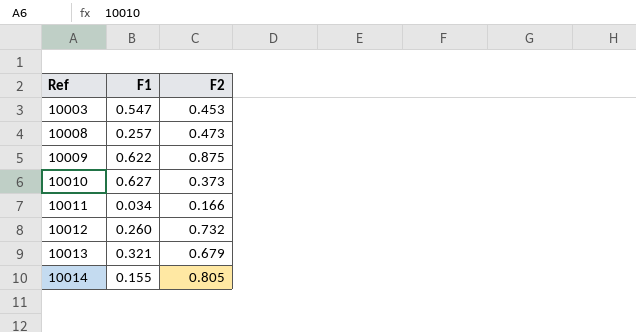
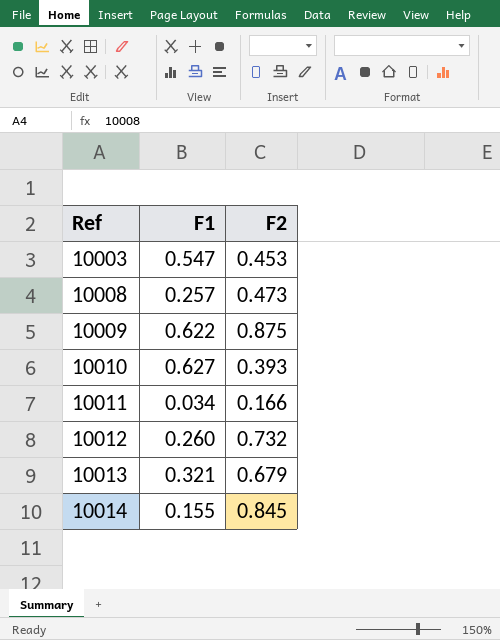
10010 | F2: 0.373 -> 0.393
10014 | F2: 0.805 -> 0.845

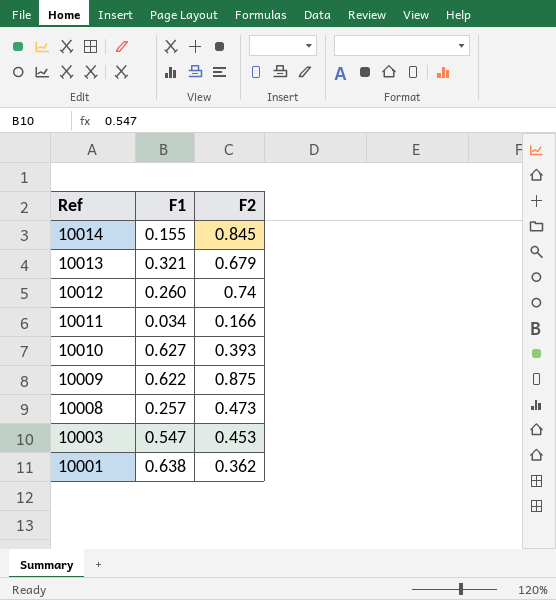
row order: Ref ascending -> Ref descending
10012 | F2: 0.732 -> 0.74
row 10001: none -> 0.638 | 0.362

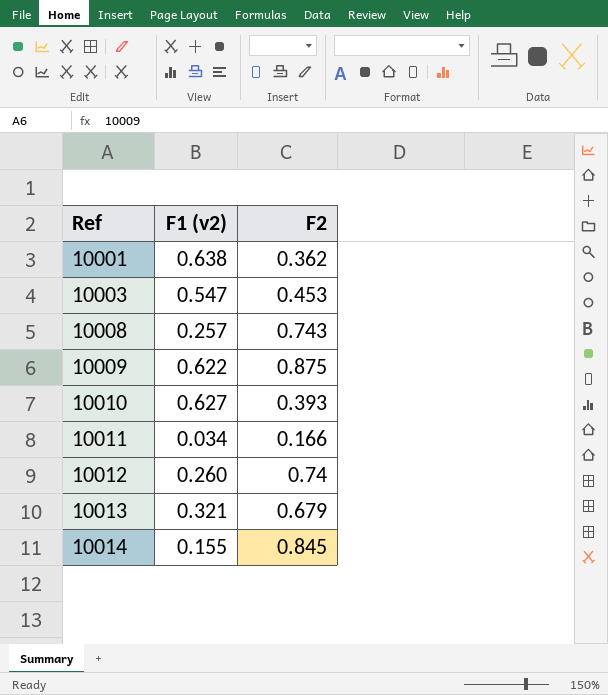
row order: Ref descending -> Ref ascending
column name: F1 -> F1 (v2)
10008 | F2: 0.473 -> 0.743

